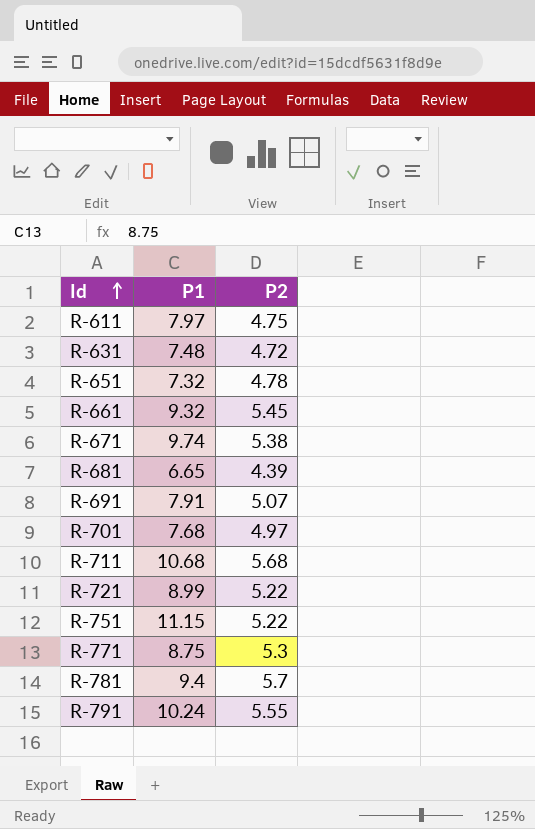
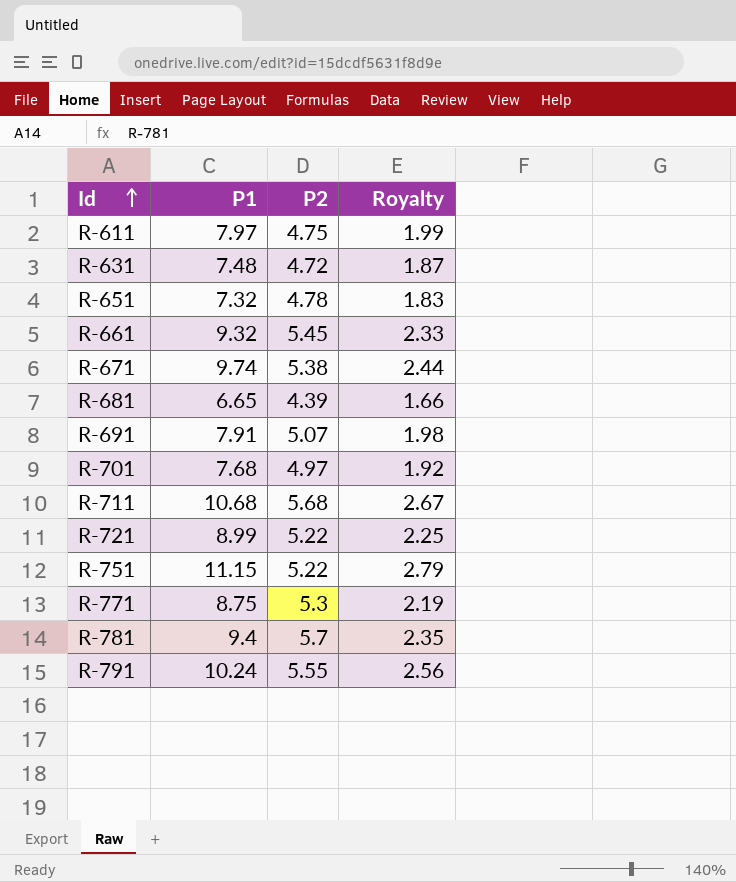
column Royalty | formula: none -> [P1] * 0.25

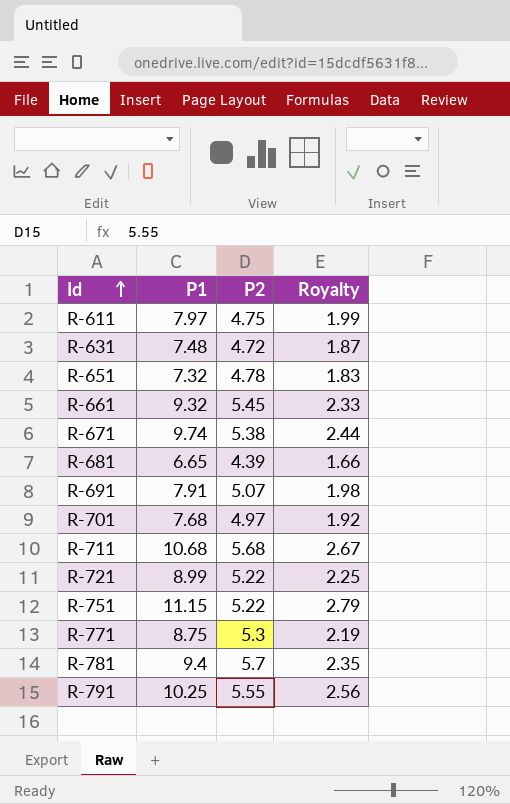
R-791 | P1: 10.24 -> 10.25

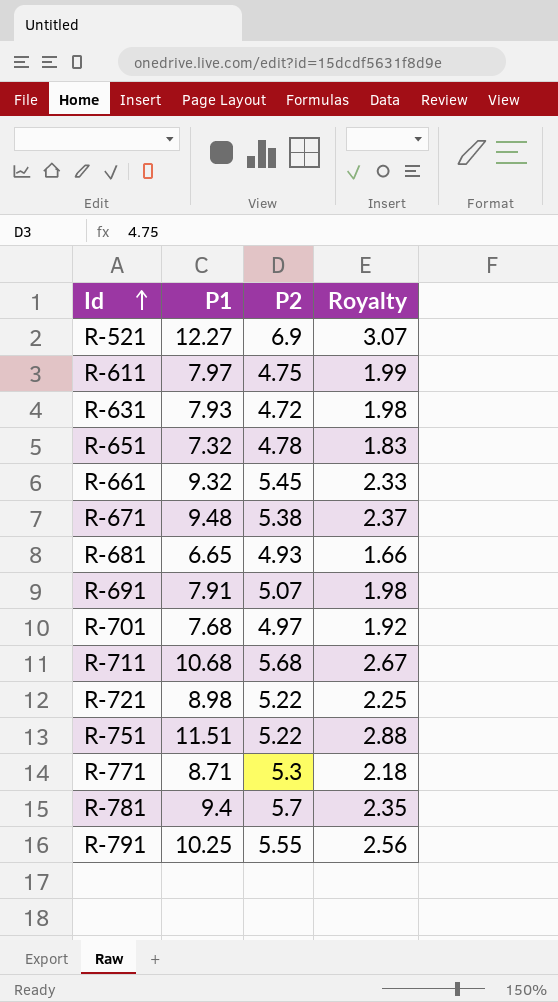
row R-521: none -> 12.27 | 6.9 | 3.07
R-631 | P1: 7.48 -> 7.93
R-631 | Royalty: 1.87 -> 1.98
R-671 | P1: 9.74 -> 9.48
R-671 | Royalty: 2.44 -> 2.37
R-681 | P2: 4.39 -> 4.93
R-721 | P1: 8.99 -> 8.98
R-751 | P1: 11.15 -> 11.51
R-751 | Royalty: 2.79 -> 2.88
R-771 | P1: 8.75 -> 8.71
R-771 | Royalty: 2.19 -> 2.18

